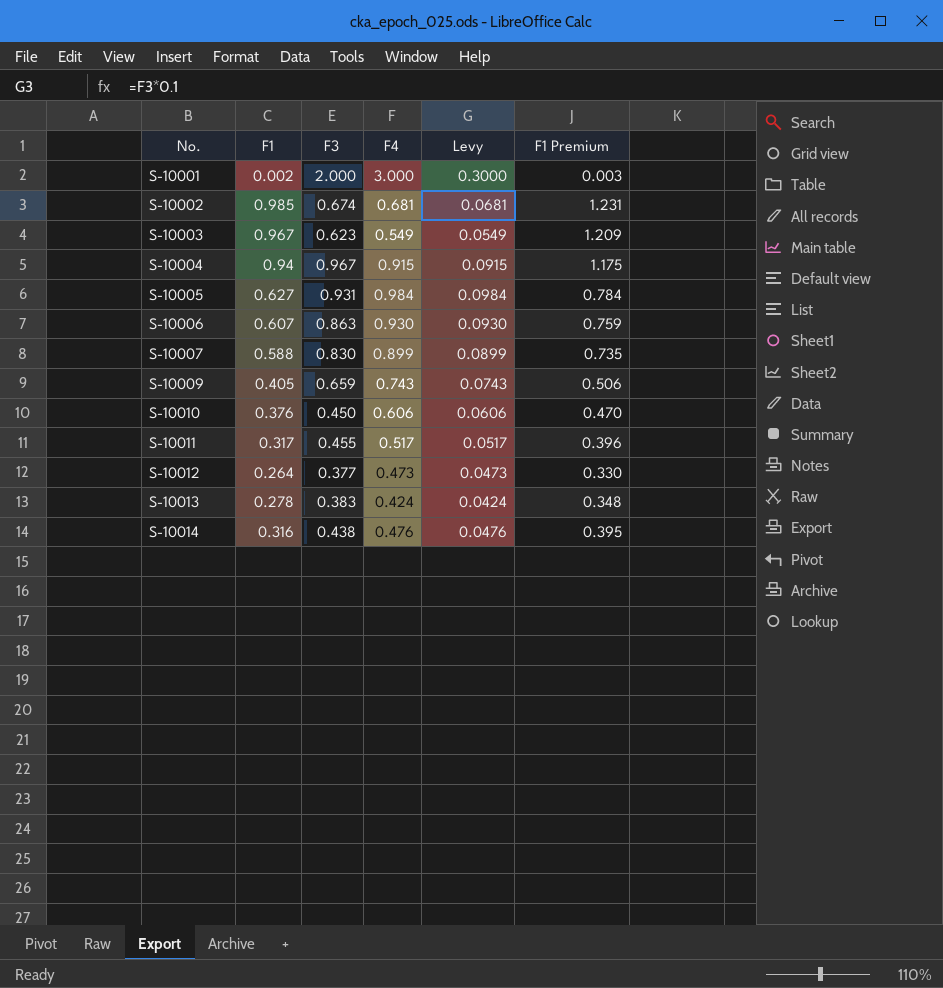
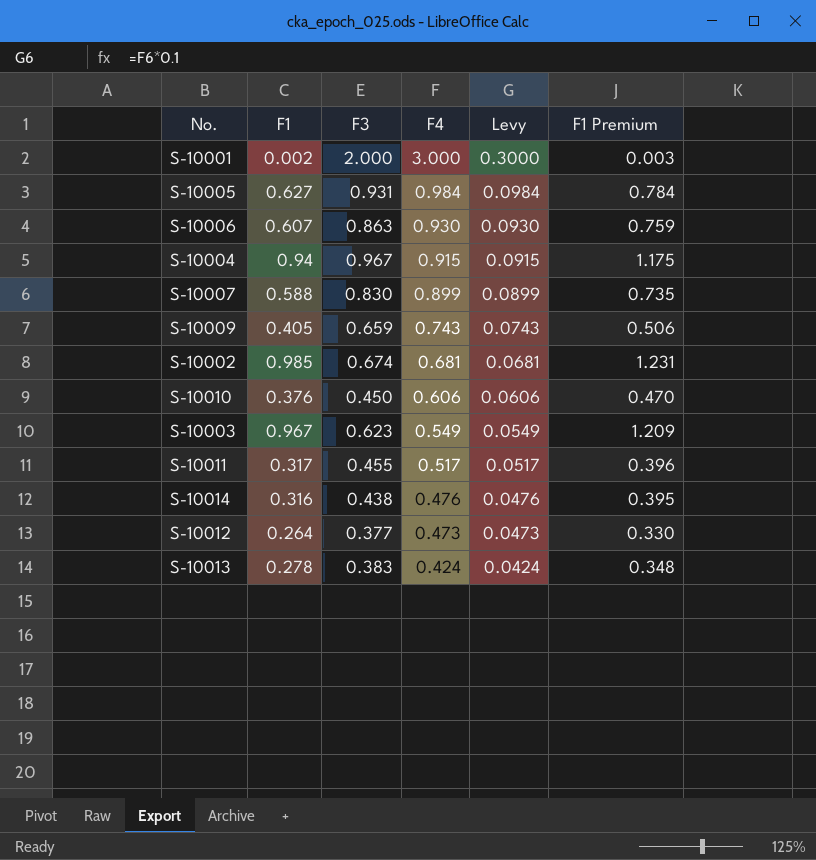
row order: No. ascending -> F4 descending

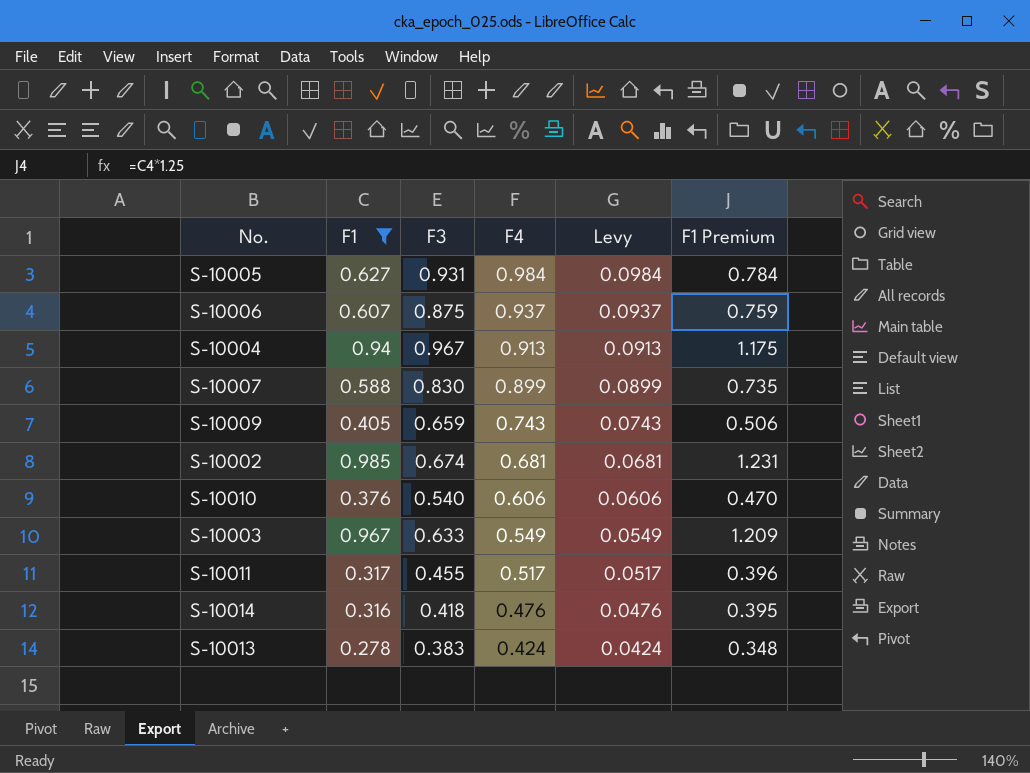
filter: none -> F1 >= 0.278
S-10006 | F3: 0.863 -> 0.875
S-10006 | F4: 0.930 -> 0.937
S-10006 | Levy: 0.0930 -> 0.0937
S-10004 | F4: 0.915 -> 0.913
S-10004 | Levy: 0.0915 -> 0.0913
S-10010 | F3: 0.450 -> 0.540
S-10003 | F3: 0.623 -> 0.633
S-10014 | F3: 0.438 -> 0.418

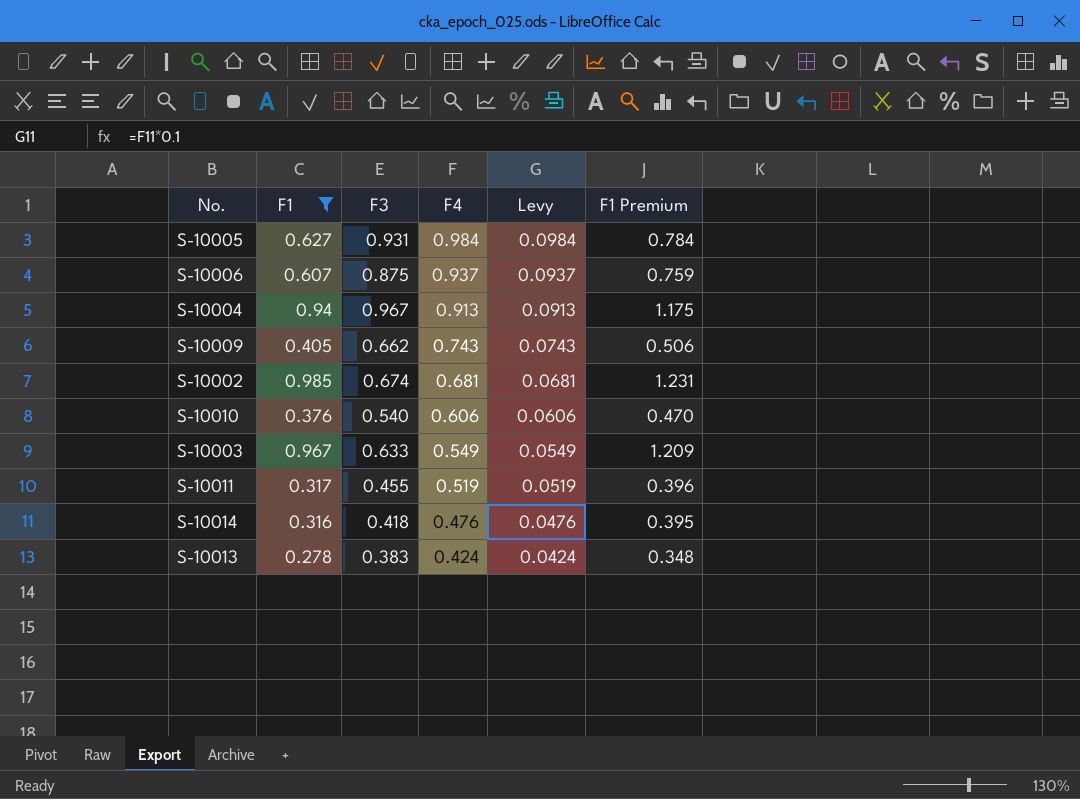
row S-10007: 0.588 | 0.830 | 0.899 | 0.0899 | 0.735 -> none
S-10009 | F3: 0.659 -> 0.662
S-10011 | F4: 0.517 -> 0.519
S-10011 | Levy: 0.0517 -> 0.0519

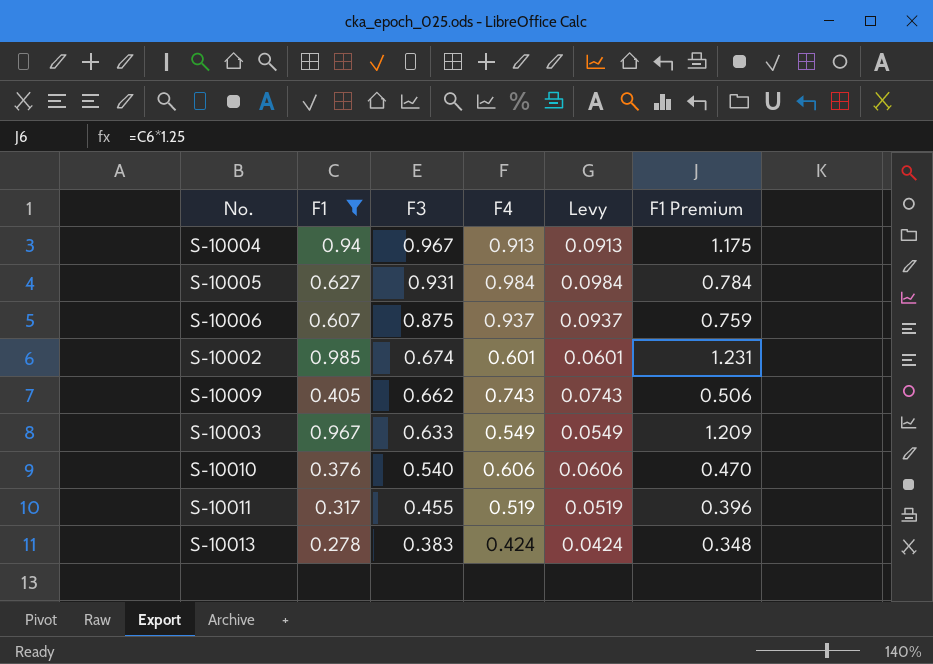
row order: F4 descending -> F3 descending
row S-10014: 0.316 | 0.418 | 0.476 | 0.0476 | 0.395 -> none
S-10002 | F4: 0.681 -> 0.601
S-10002 | Levy: 0.0681 -> 0.0601

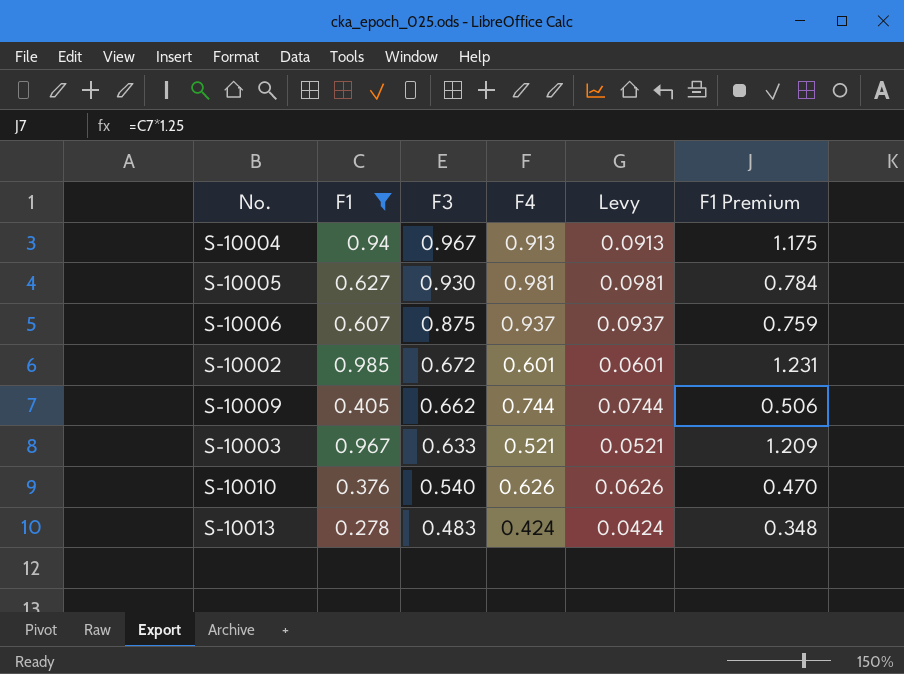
row S-10011: 0.317 | 0.455 | 0.519 | 0.0519 | 0.396 -> none
S-10005 | F3: 0.931 -> 0.930
S-10005 | F4: 0.984 -> 0.981
S-10005 | Levy: 0.0984 -> 0.0981
S-10002 | F3: 0.674 -> 0.672
S-10009 | F4: 0.743 -> 0.744
S-10009 | Levy: 0.0743 -> 0.0744
S-10003 | F4: 0.549 -> 0.521
S-10003 | Levy: 0.0549 -> 0.0521
S-10010 | F4: 0.606 -> 0.626
S-10010 | Levy: 0.0606 -> 0.0626
S-10013 | F3: 0.383 -> 0.483

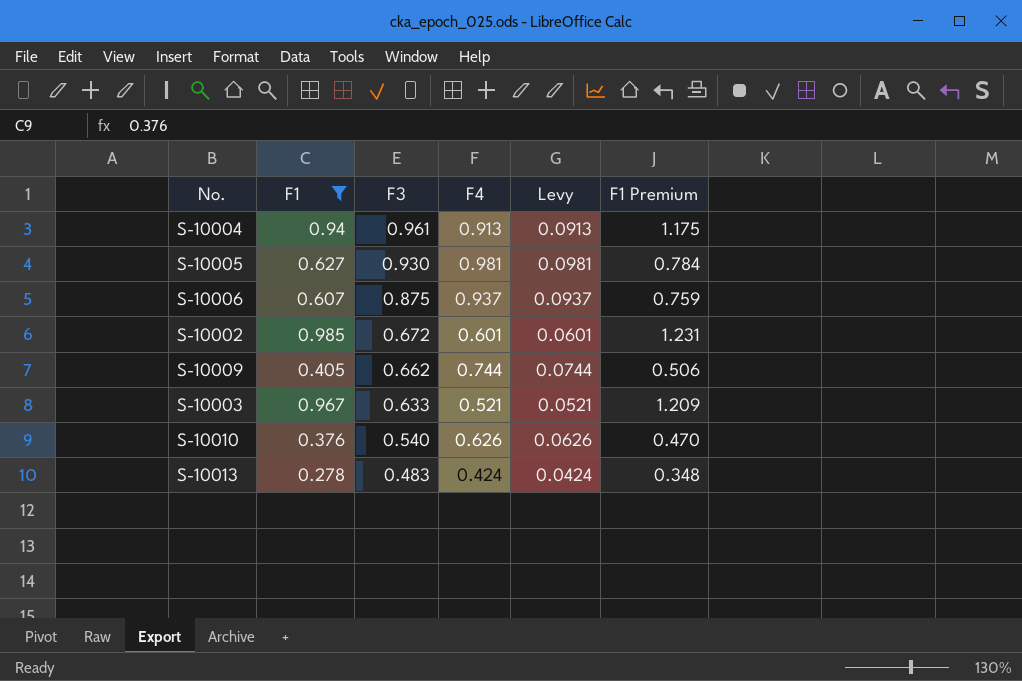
S-10004 | F3: 0.967 -> 0.961

